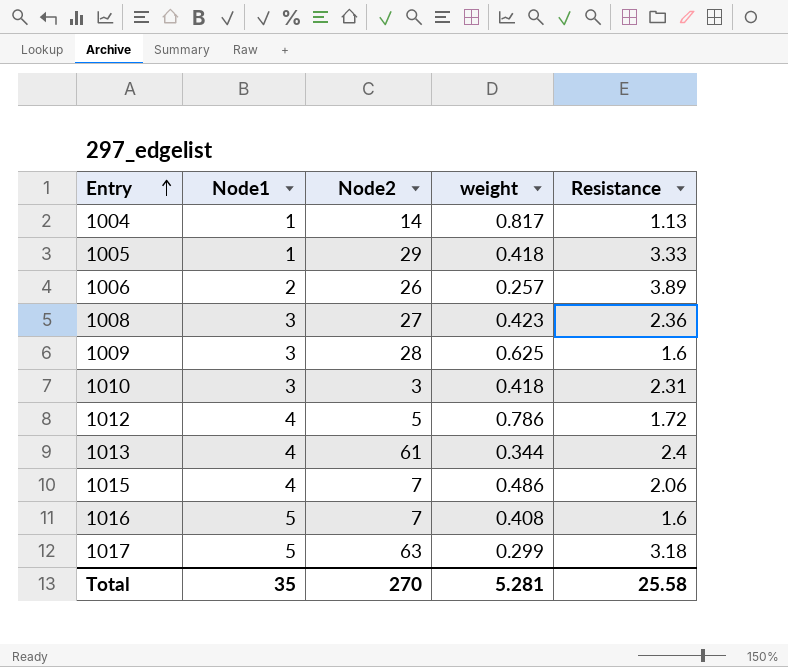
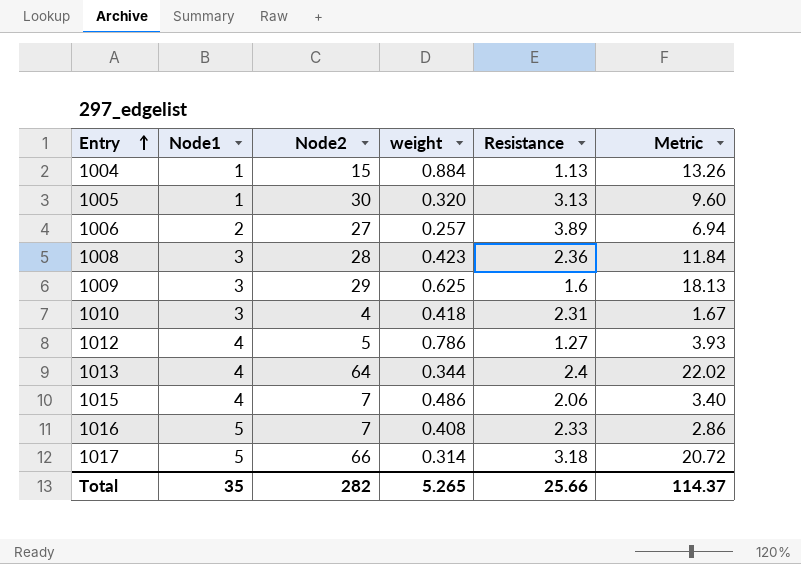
column Metric | formula: none -> [Node2] * [weight]
1004 | Node2: 14 -> 15
1004 | weight: 0.817 -> 0.884
1005 | Node2: 29 -> 30
1005 | weight: 0.418 -> 0.320
1005 | Resistance: 3.33 -> 3.13
1006 | Node2: 26 -> 27
1008 | Node2: 27 -> 28
1009 | Node2: 28 -> 29
1010 | Node2: 3 -> 4
1012 | Resistance: 1.72 -> 1.27
1013 | Node2: 61 -> 64
1016 | Resistance: 1.6 -> 2.33
1017 | Node2: 63 -> 66
1017 | weight: 0.299 -> 0.314
Total | Node2: 270 -> 282
Total | weight: 5.281 -> 5.265
Total | Resistance: 25.58 -> 25.66

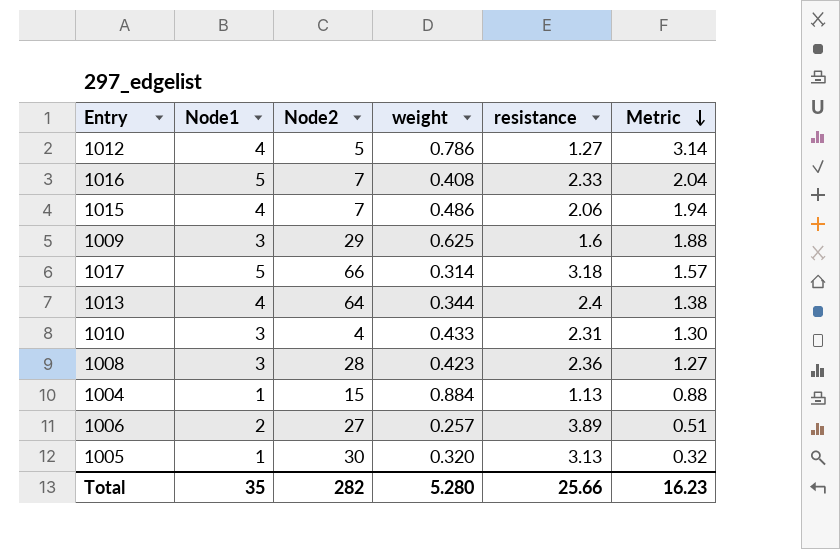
row order: Entry ascending -> Metric descending
column name: Resistance -> resistance
column Metric | formula: [Node2] * [weight] -> [Node1] * [weight]
1010 | weight: 0.418 -> 0.433
Total | weight: 5.265 -> 5.280
Total | Metric: 114.37 -> 16.23

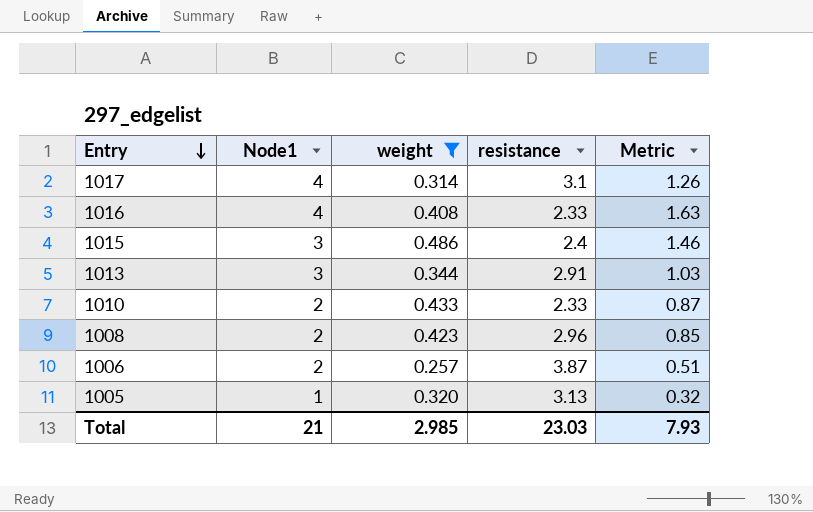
filter: none -> weight <= 0.486
row order: Metric descending -> Entry descending
column Node2 | position: 3 -> none
1017 | Node1: 5 -> 4
1017 | resistance: 3.18 -> 3.1
1017 | Metric: 1.57 -> 1.26
1016 | Node1: 5 -> 4
1016 | Metric: 2.04 -> 1.63
1015 | Node1: 4 -> 3
1015 | resistance: 2.06 -> 2.4
1015 | Metric: 1.94 -> 1.46
1013 | Node1: 4 -> 3
1013 | resistance: 2.4 -> 2.91
1013 | Metric: 1.38 -> 1.03
1010 | Node1: 3 -> 2
1010 | resistance: 2.31 -> 2.33
1010 | Metric: 1.30 -> 0.87
1008 | Node1: 3 -> 2
1008 | resistance: 2.36 -> 2.96
1008 | Metric: 1.27 -> 0.85
1006 | resistance: 3.89 -> 3.87
Total | Node1: 35 -> 21
Total | weight: 5.280 -> 2.985
Total | resistance: 25.66 -> 23.03
Total | Metric: 16.23 -> 7.93

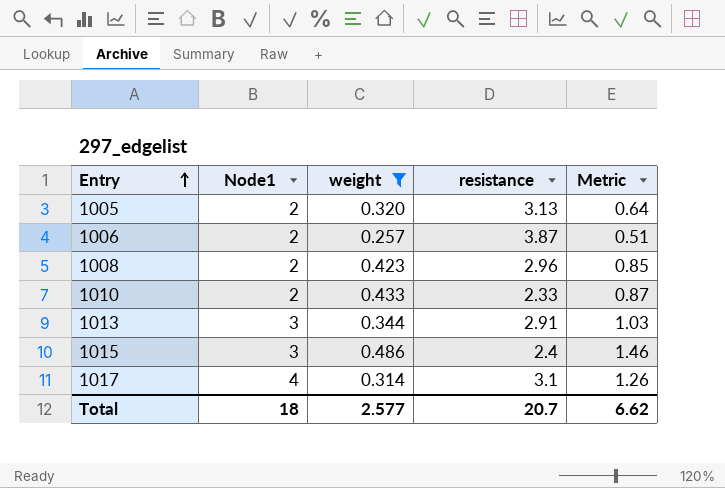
row order: Entry descending -> Entry ascending
row 1016: 4 | 0.408 | 2.33 | 1.63 -> none
1005 | Node1: 1 -> 2
1005 | Metric: 0.32 -> 0.64
Total | Node1: 21 -> 18
Total | weight: 2.985 -> 2.577
Total | resistance: 23.03 -> 20.7
Total | Metric: 7.93 -> 6.62

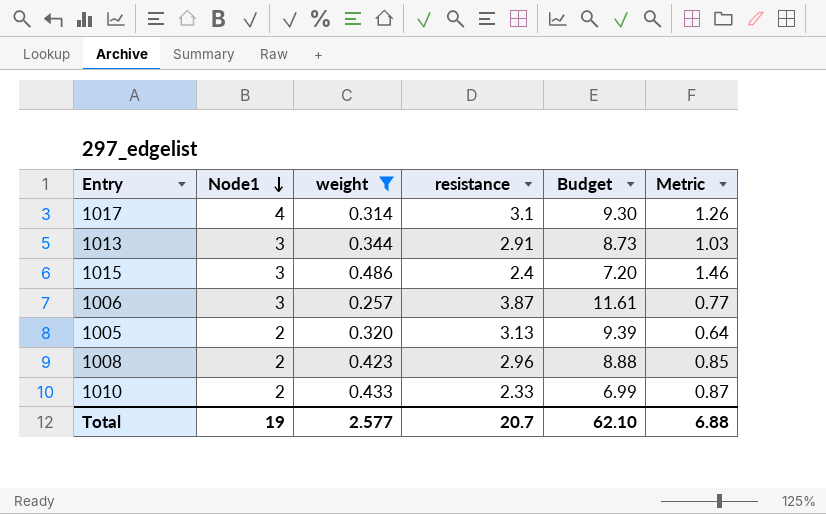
row order: Entry ascending -> Node1 descending
column Budget | formula: none -> [resistance] * 3
1006 | Node1: 2 -> 3
1006 | Metric: 0.51 -> 0.77
Total | Node1: 18 -> 19
Total | Metric: 6.62 -> 6.88

